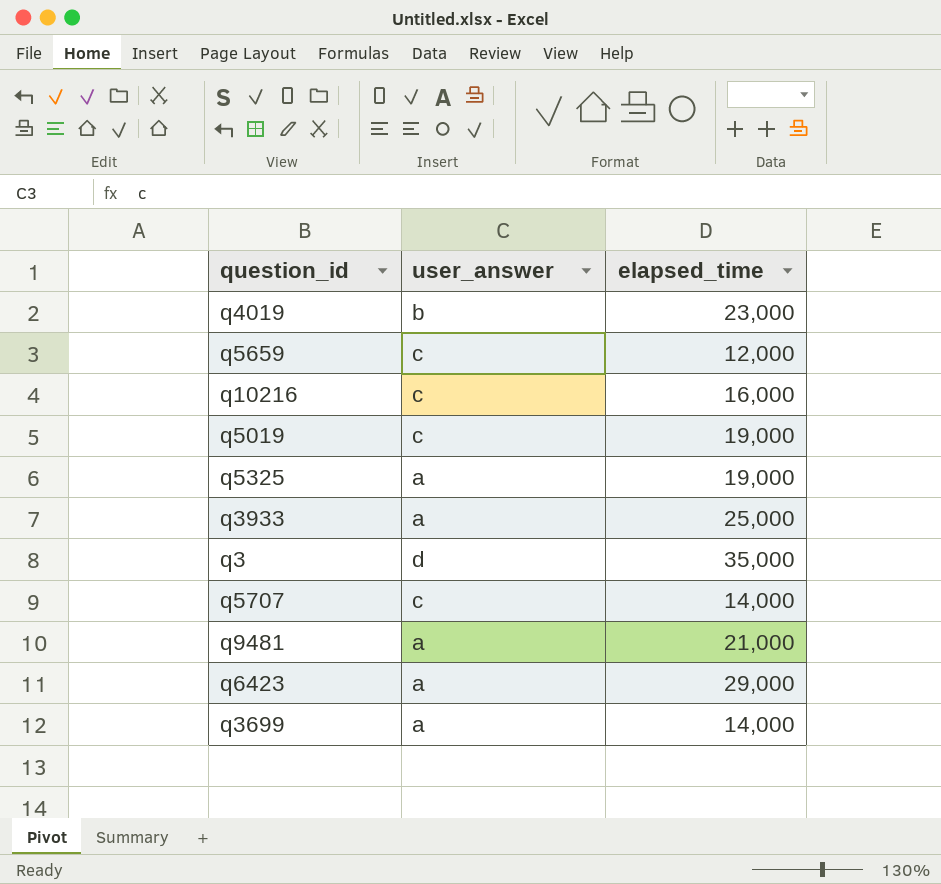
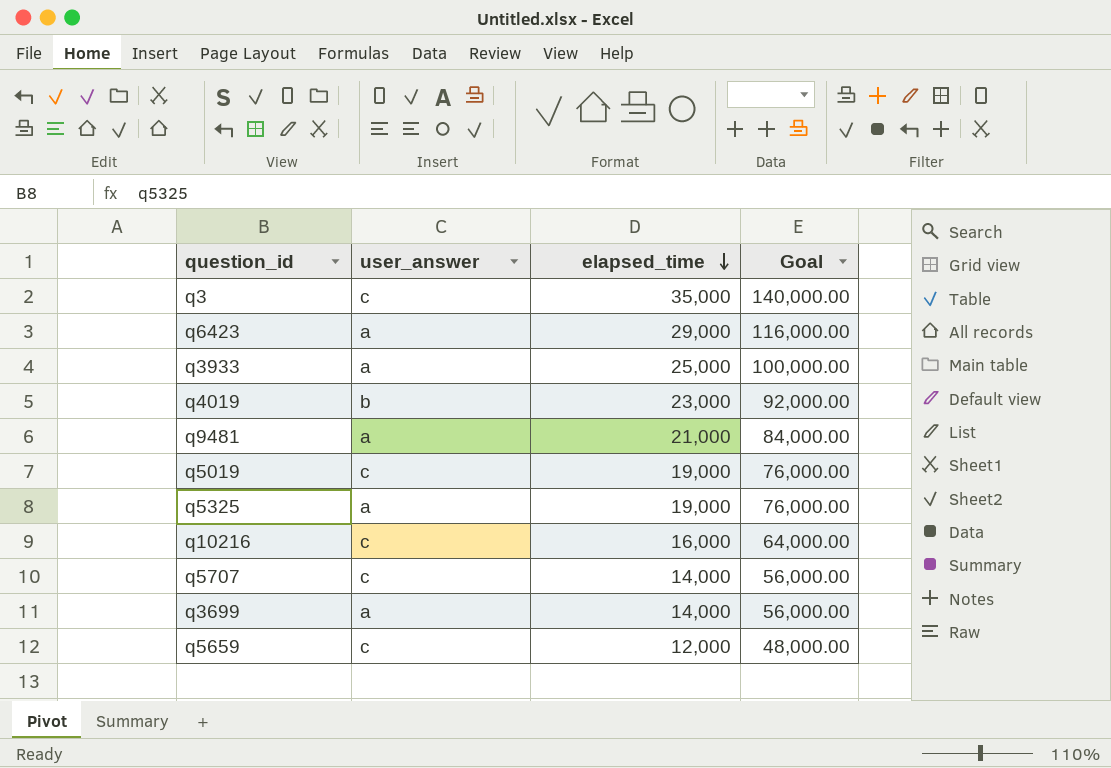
row order: none -> elapsed_time descending
column Goal | formula: none -> [elapsed_time] * 4
q3 | user_answer: d -> c

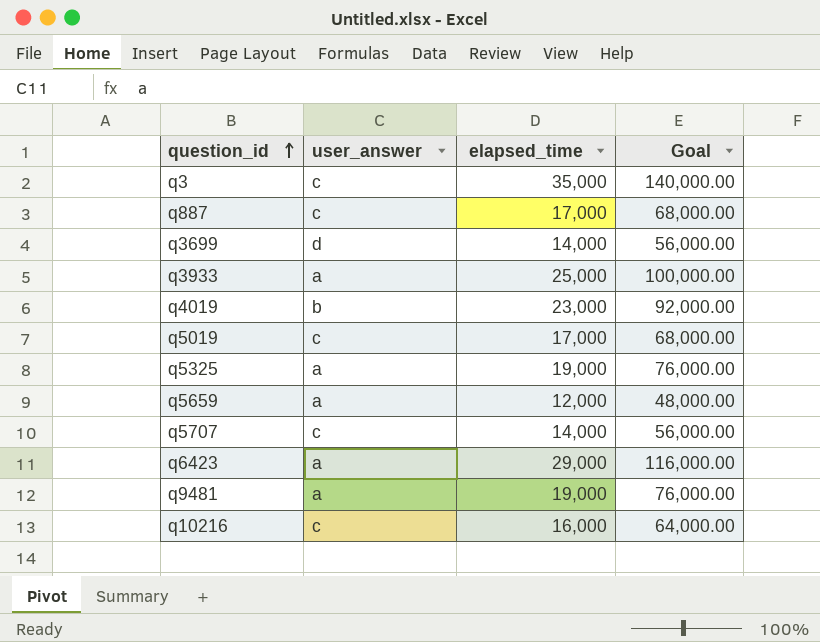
row order: elapsed_time descending -> question_id ascending
row q887: none -> c | 17,000 | 68,000.00
q3699 | user_answer: a -> d
q5019 | elapsed_time: 19,000 -> 17,000
q5019 | Goal: 76,000.00 -> 68,000.00
q5659 | user_answer: c -> a
q9481 | elapsed_time: 21,000 -> 19,000
q9481 | Goal: 84,000.00 -> 76,000.00

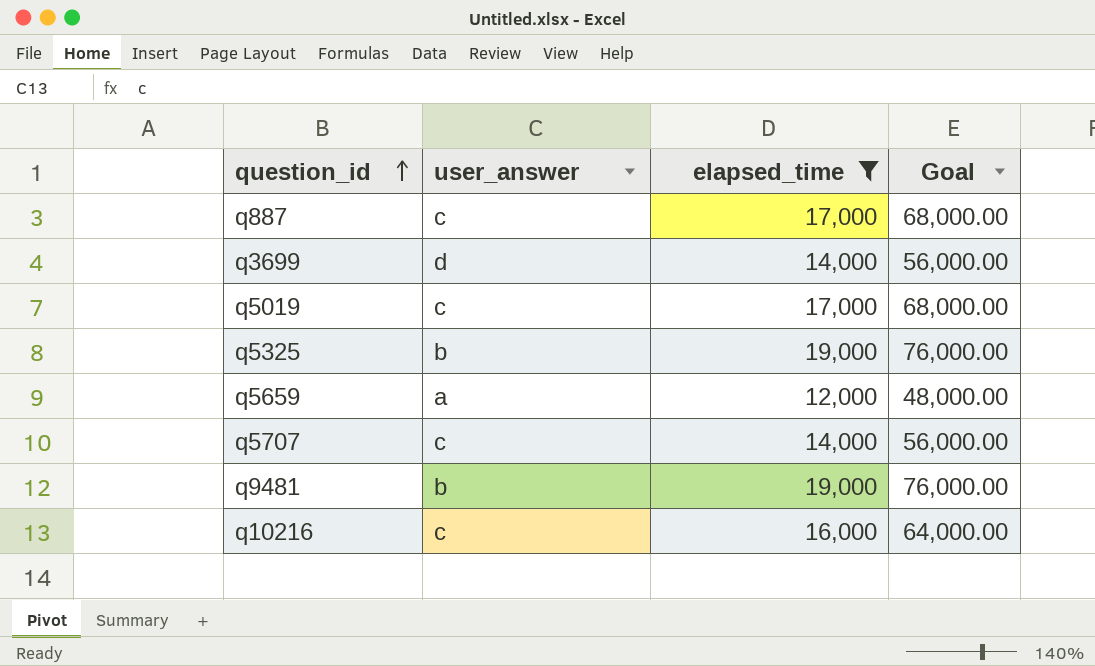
filter: none -> elapsed_time <= 19,000
q5325 | user_answer: a -> b
q9481 | user_answer: a -> b

